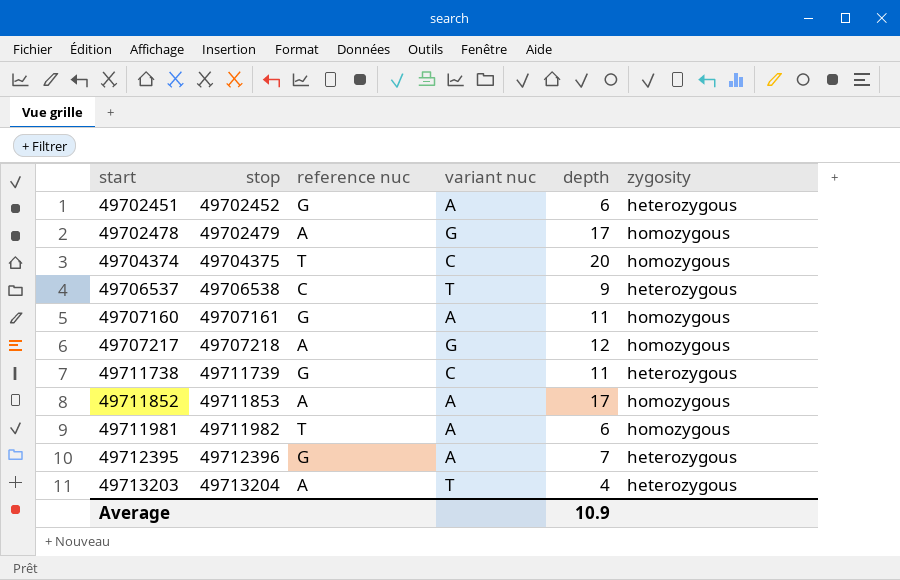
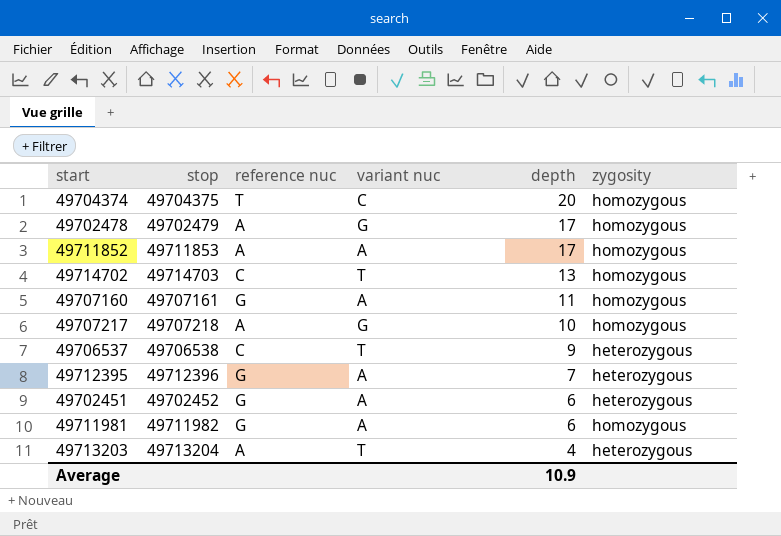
row order: start ascending -> depth descending
row 49711738: 49711739 | G | C | 11 | heterozygous -> none
row 49714702: none -> 49714703 | C | T | 13 | homozygous
49707217 | depth: 12 -> 10
49711981 | reference nuc: T -> G

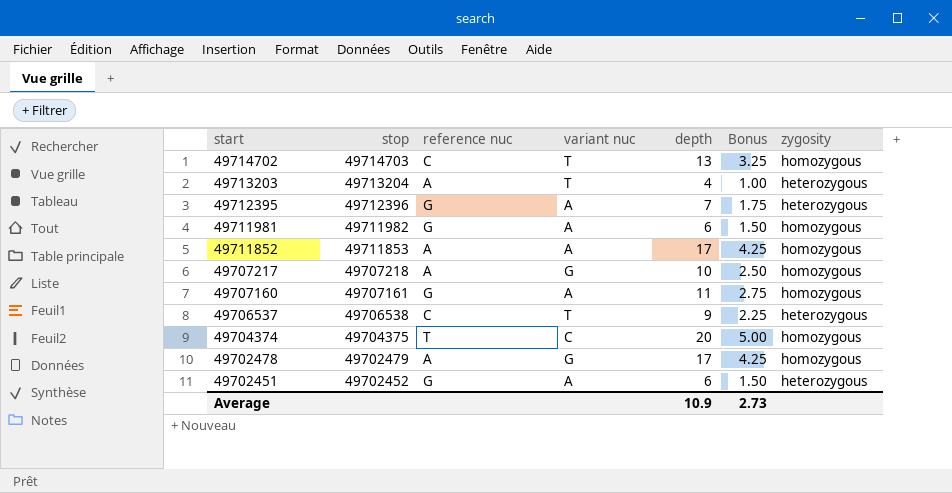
row order: depth descending -> start descending
column Bonus | formula: none -> [depth] * 0.25

